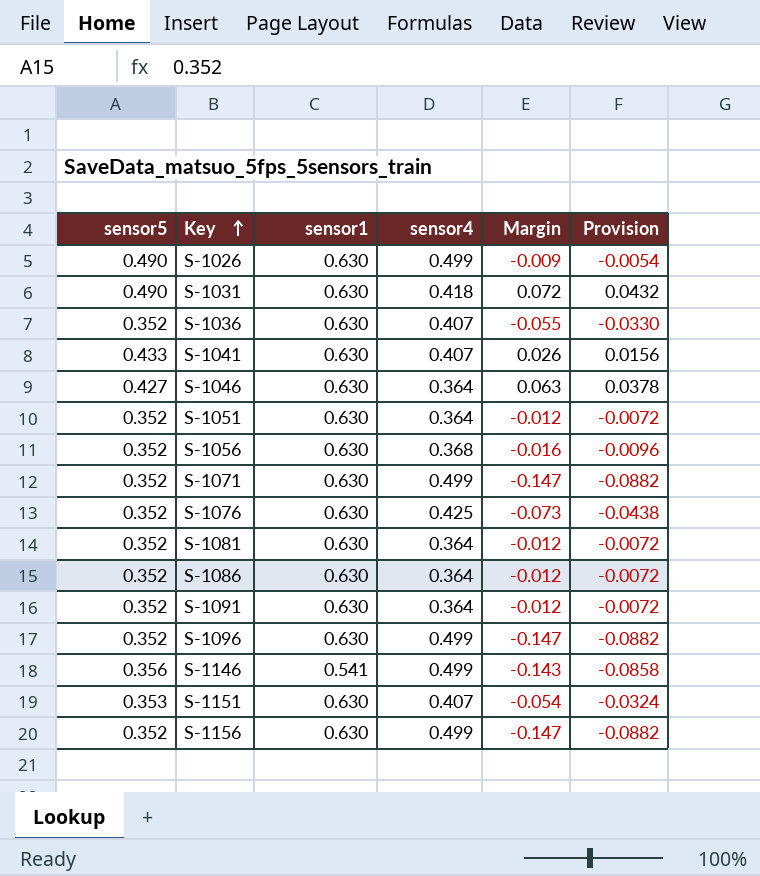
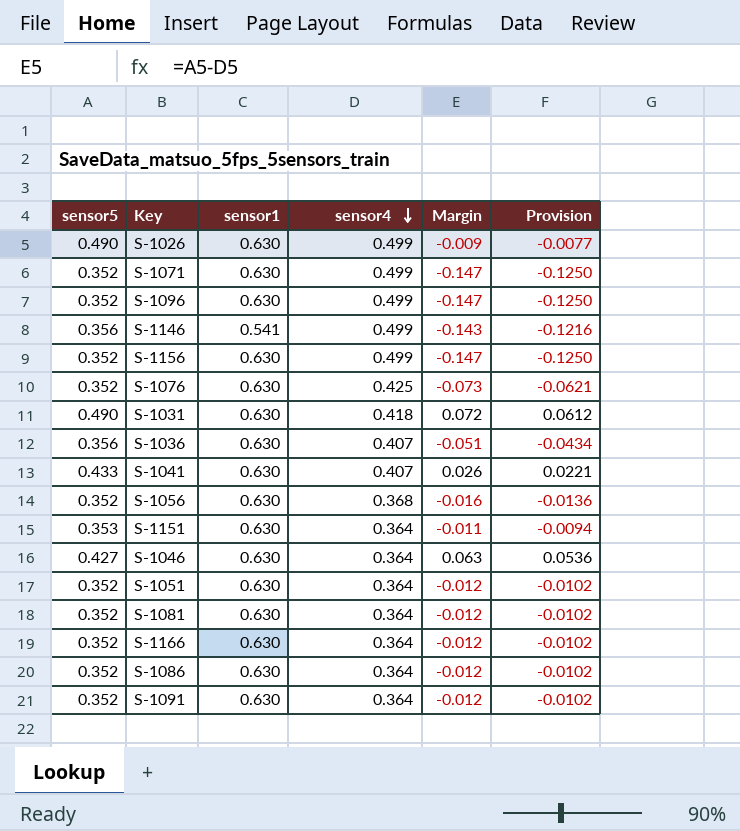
row order: Key ascending -> sensor4 descending
column Provision | formula: [Margin] * 0.6 -> [Margin] * 0.85
S-1036 | sensor5: 0.352 -> 0.356
S-1036 | Margin: -0.055 -> -0.051
S-1151 | sensor4: 0.407 -> 0.364
S-1151 | Margin: -0.054 -> -0.011
row S-1166: none -> 0.352 | 0.630 | 0.364 | -0.012 | -0.0102

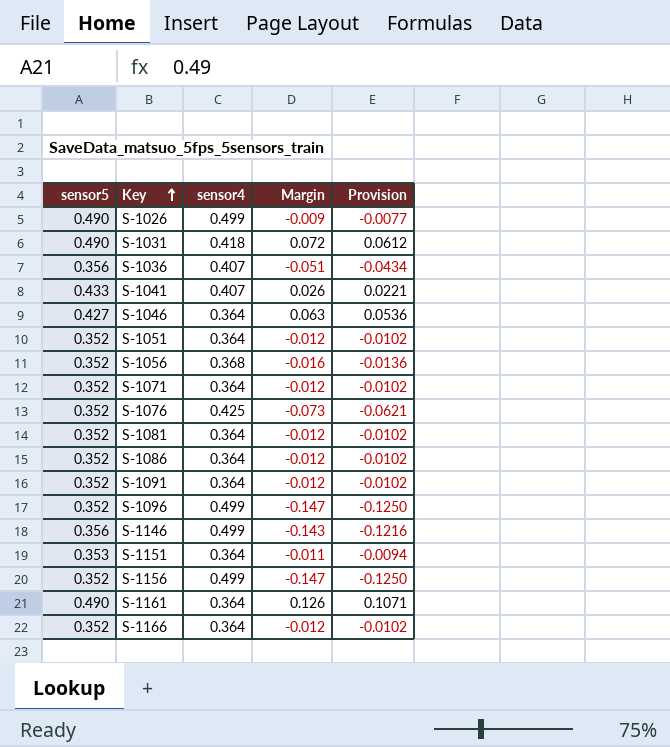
row order: sensor4 descending -> Key ascending
column sensor1 | position: 3 -> none
S-1071 | sensor4: 0.499 -> 0.364
S-1071 | Margin: -0.147 -> -0.012
S-1071 | Provision: -0.1250 -> -0.0102
row S-1161: none -> 0.490 | 0.364 | 0.126 | 0.1071

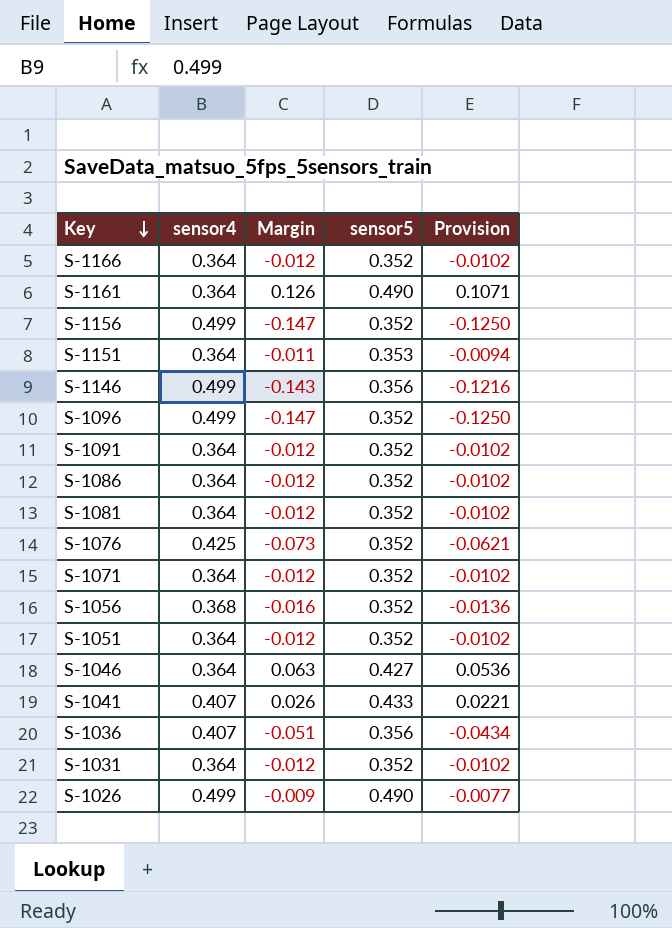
row order: Key ascending -> Key descending
column sensor5 | position: 1 -> 4
S-1031 | sensor4: 0.418 -> 0.364
S-1031 | Margin: 0.072 -> -0.012
S-1031 | sensor5: 0.490 -> 0.352
S-1031 | Provision: 0.0612 -> -0.0102

